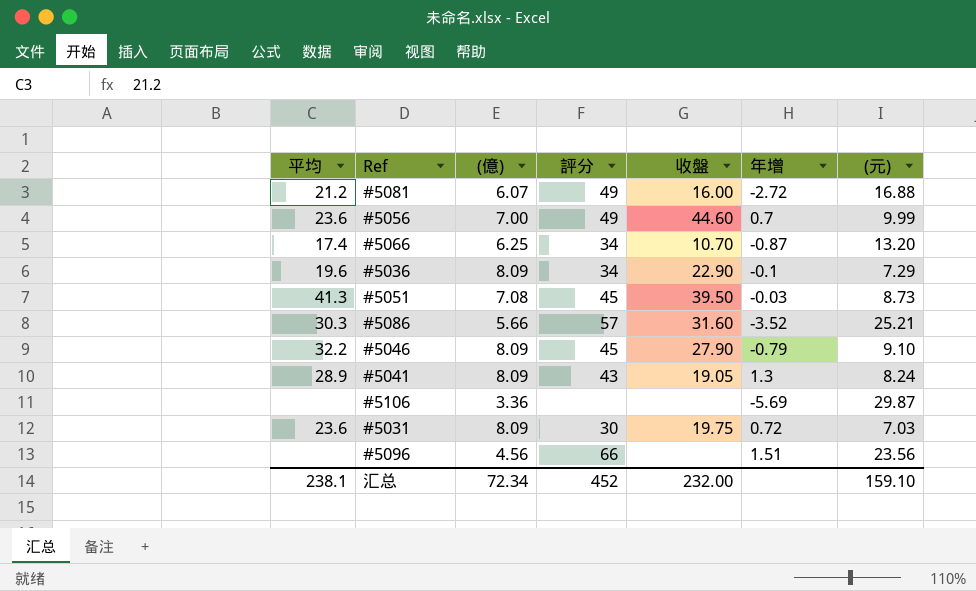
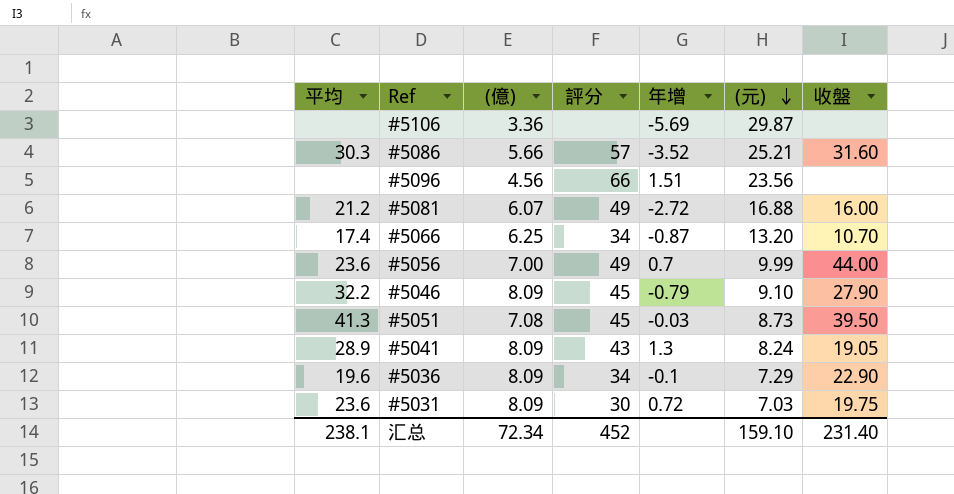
row order: none -> (元) descending
column 收盤 | position: 5 -> 7
#5056 | 收盤: 44.60 -> 44.00
汇总 | 收盤: 232.00 -> 231.40

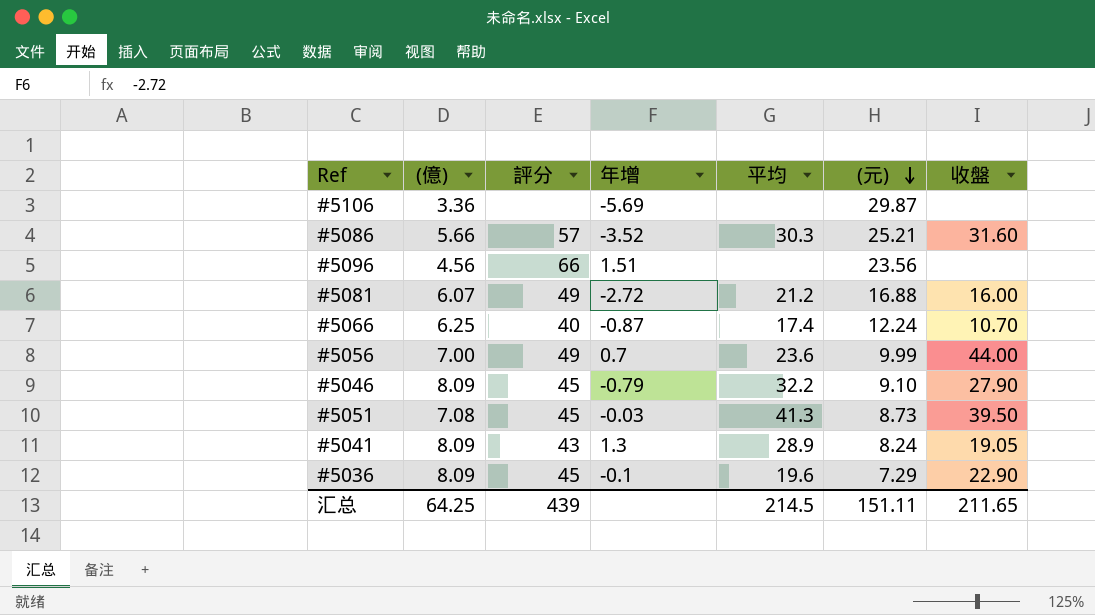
column 平均 | position: 1 -> 5
row #5031: 23.6 | 8.09 | 30 | 0.72 | 7.03 | 19.75 -> none
#5066 | 評分: 34 -> 40
#5066 | (元): 13.20 -> 12.24
#5036 | 評分: 34 -> 45
汇总 | (億): 72.34 -> 64.25
汇总 | 評分: 452 -> 439
汇总 | 平均: 238.1 -> 214.5
汇总 | (元): 159.10 -> 151.11
汇总 | 收盤: 231.40 -> 211.65

